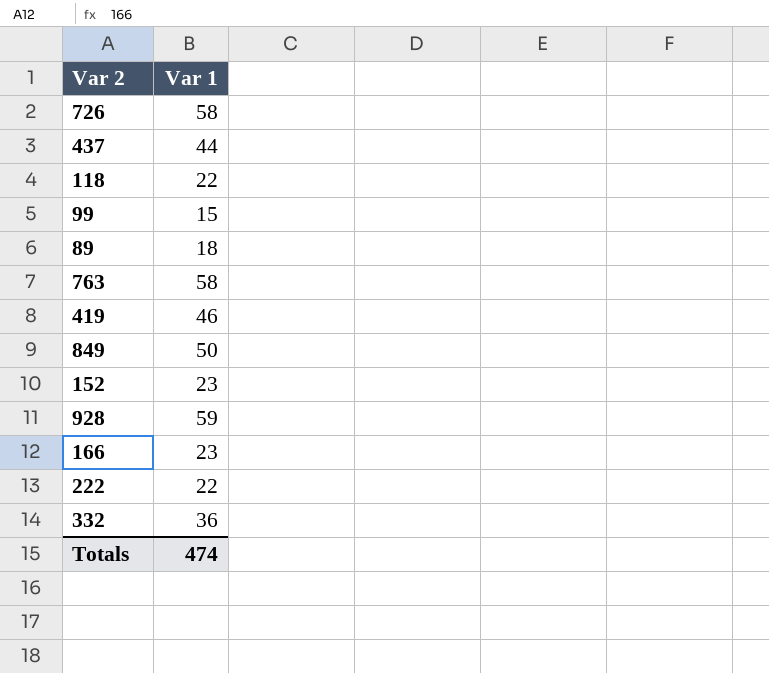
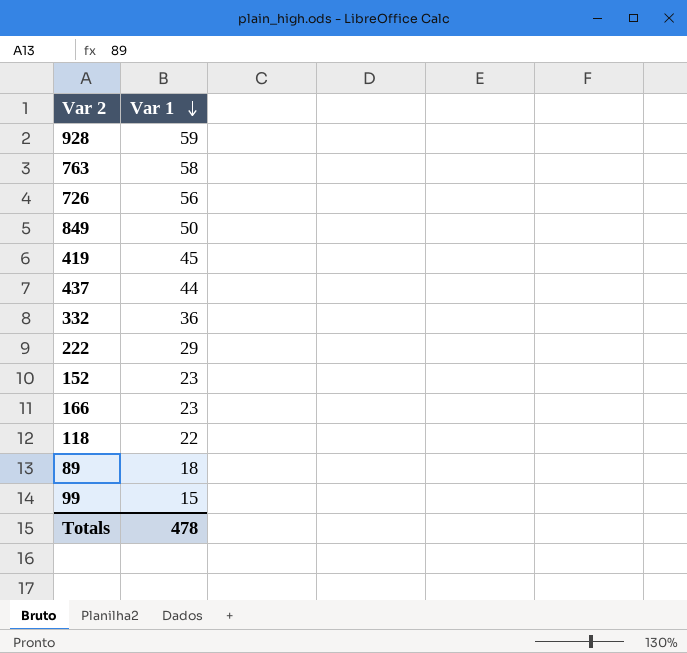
row order: none -> Var 1 descending
726 | Var 1: 58 -> 56
419 | Var 1: 46 -> 45
222 | Var 1: 22 -> 29
Totals | Var 1: 474 -> 478

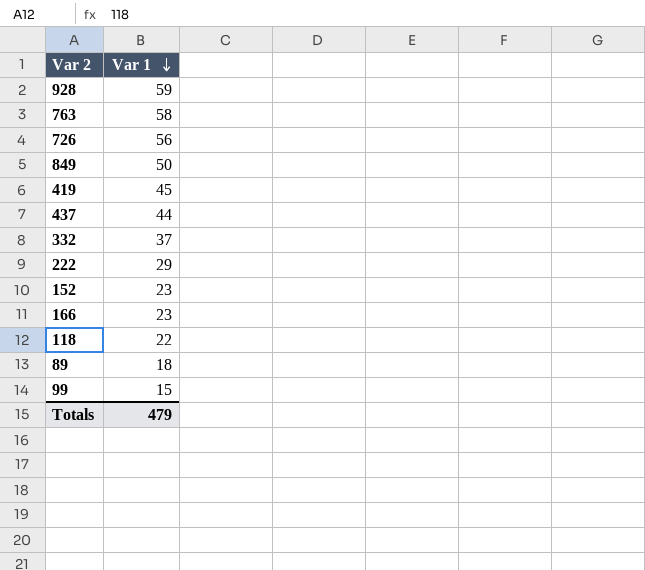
332 | Var 1: 36 -> 37
Totals | Var 1: 478 -> 479

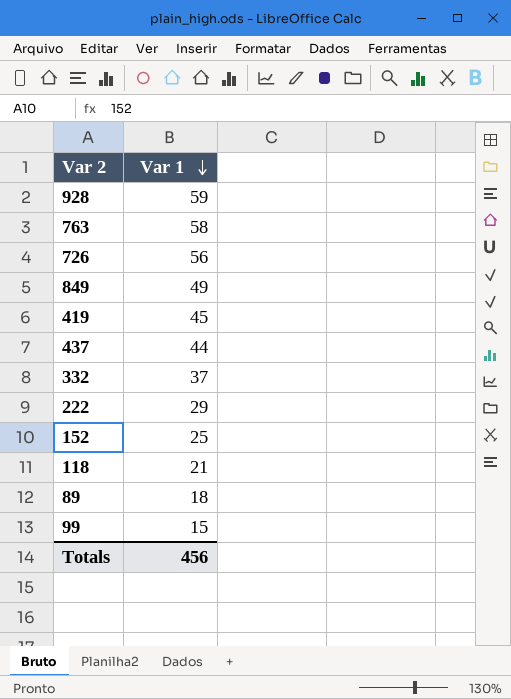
row 166: 23 -> none
849 | Var 1: 50 -> 49
152 | Var 1: 23 -> 25
118 | Var 1: 22 -> 21
Totals | Var 1: 479 -> 456

